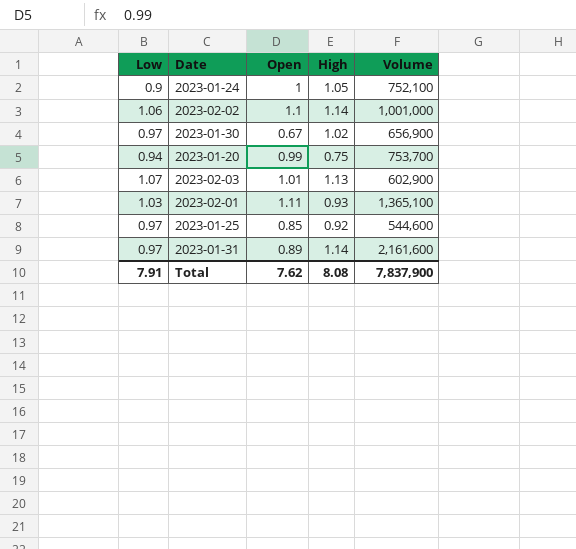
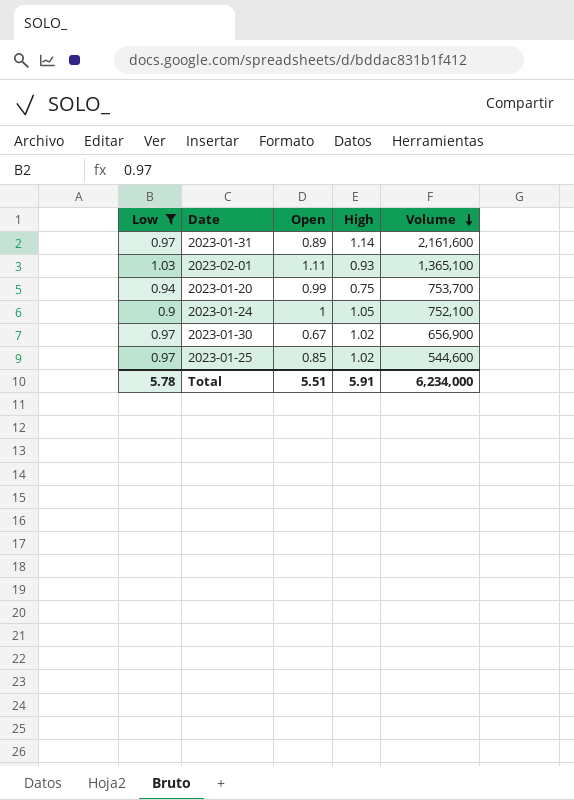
filter: none -> Low <= 1.03
row order: none -> Volume descending
2023-01-25 | High: 0.92 -> 1.02
Total | Low: 7.91 -> 5.78
Total | Open: 7.62 -> 5.51
Total | High: 8.08 -> 5.91
Total | Volume: 7,837,900 -> 6,234,000

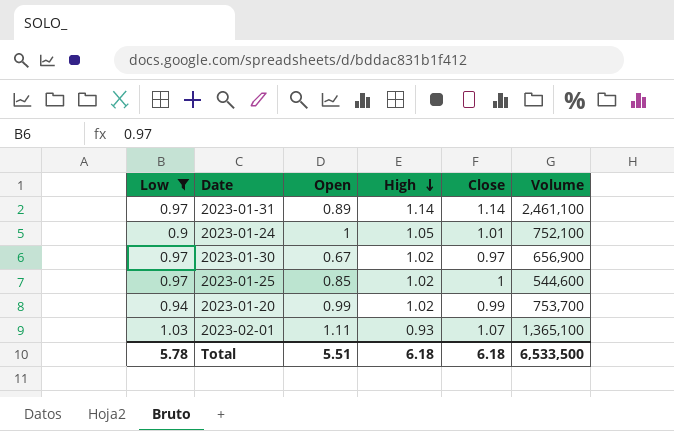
row order: Volume descending -> High descending
column Close | position: none -> 5
2023-01-31 | Volume: 2,161,600 -> 2,461,100
2023-01-20 | High: 0.75 -> 1.02
Total | High: 5.91 -> 6.18
Total | Volume: 6,234,000 -> 6,533,500

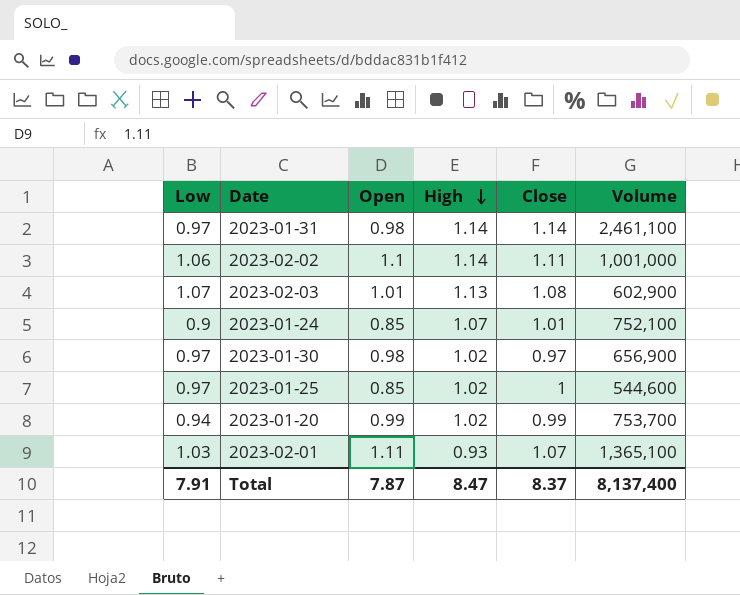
filter: Low <= 1.03 -> none
2023-01-31 | Open: 0.89 -> 0.98
2023-01-24 | Open: 1 -> 0.85
2023-01-24 | High: 1.05 -> 1.07
2023-01-30 | Open: 0.67 -> 0.98
Total | Low: 5.78 -> 7.91
Total | Open: 5.51 -> 7.87
Total | High: 6.18 -> 8.47
Total | Close: 6.18 -> 8.37
Total | Volume: 6,533,500 -> 8,137,400

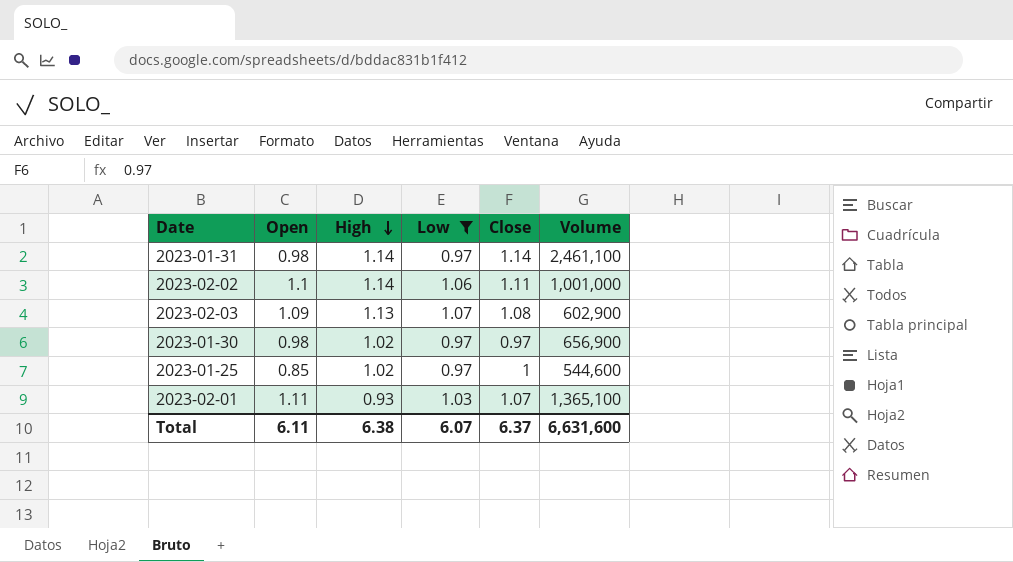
filter: none -> Low >= 0.97
column Low | position: 1 -> 4
2023-02-03 | Open: 1.01 -> 1.09
Total | Open: 7.87 -> 6.11
Total | High: 8.47 -> 6.38
Total | Low: 7.91 -> 6.07
Total | Close: 8.37 -> 6.37
Total | Volume: 8,137,400 -> 6,631,600

